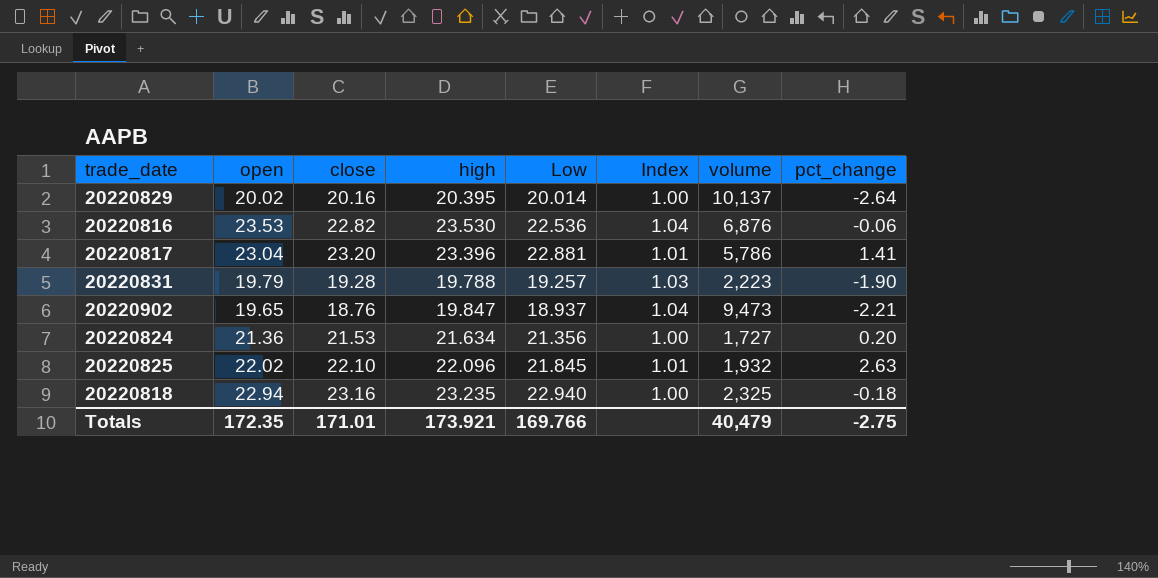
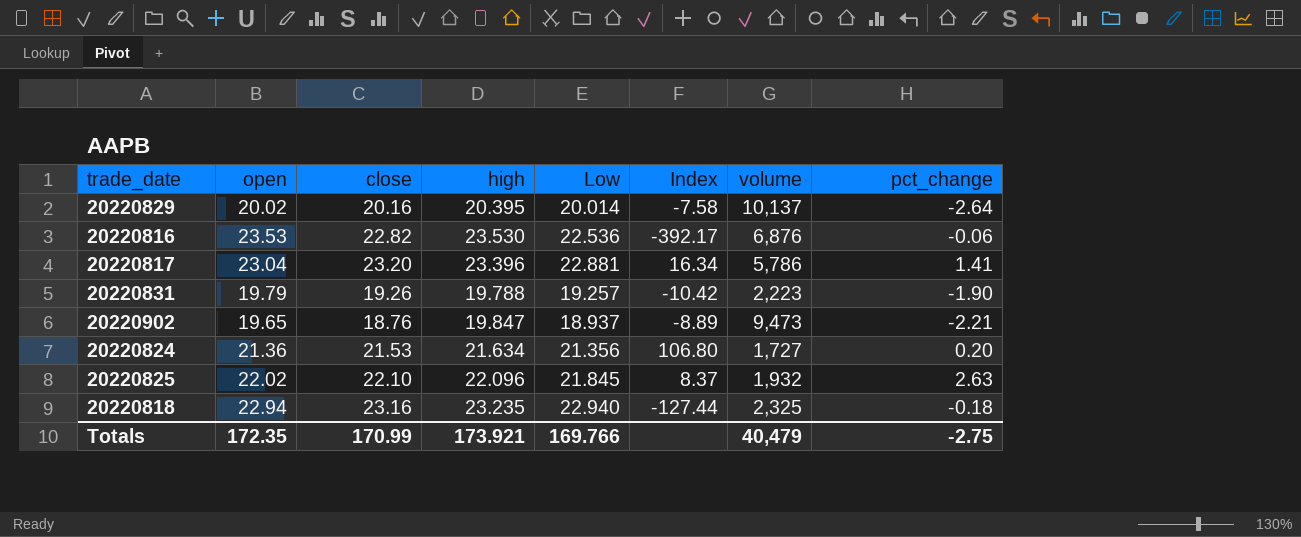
column Index | formula: [open] / [Low] -> [open] / [pct_change]
20220831 | close: 19.28 -> 19.26
Totals | close: 171.01 -> 170.99

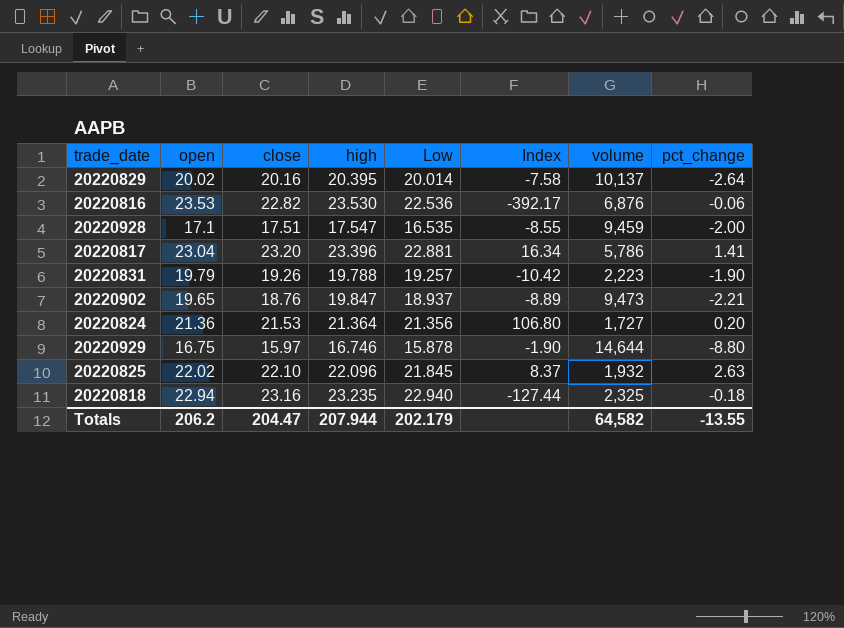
row 20220928: none -> 17.1 | 17.51 | 17.547 | 16.535 | -8.55 | 9,459 | -2.00
20220824 | high: 21.634 -> 21.364
row 20220929: none -> 16.75 | 15.97 | 16.746 | 15.878 | -1.90 | 14,644 | -8.80
Totals | open: 172.35 -> 206.2
Totals | close: 170.99 -> 204.47
Totals | high: 173.921 -> 207.944
Totals | Low: 169.766 -> 202.179
Totals | volume: 40,479 -> 64,582
Totals | pct_change: -2.75 -> -13.55

